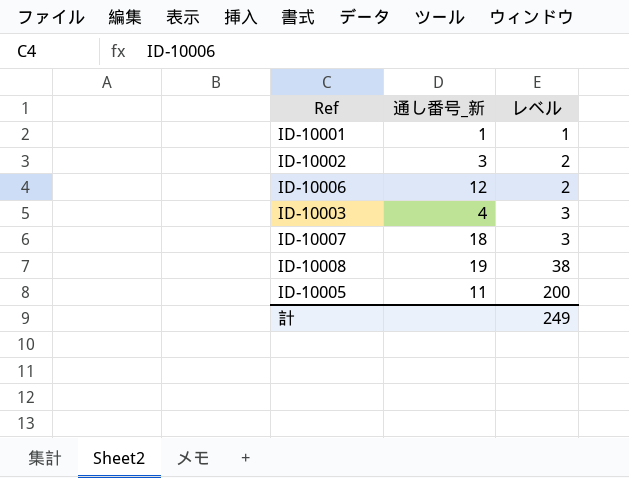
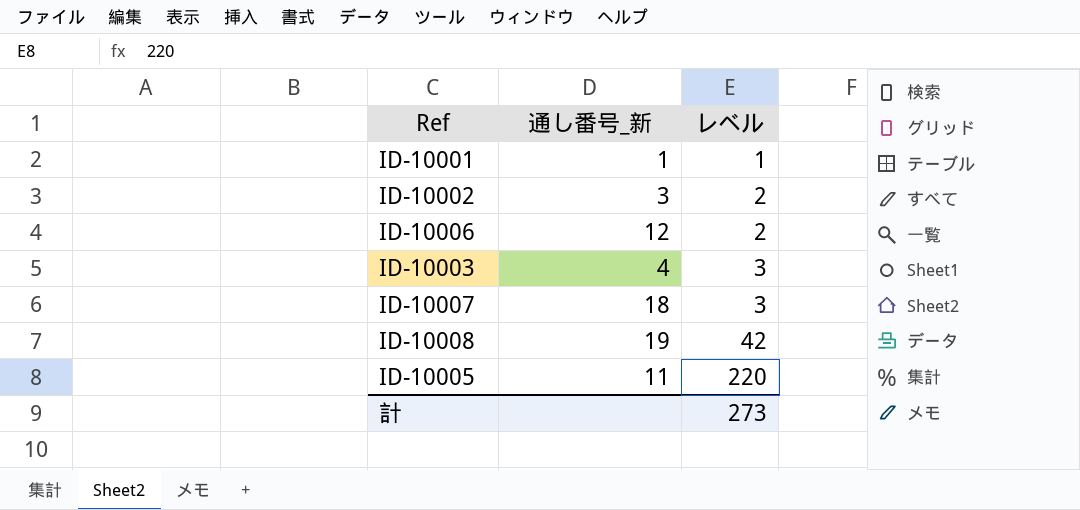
ID-10008 | レベル: 38 -> 42
ID-10005 | レベル: 200 -> 220
計 | レベル: 249 -> 273

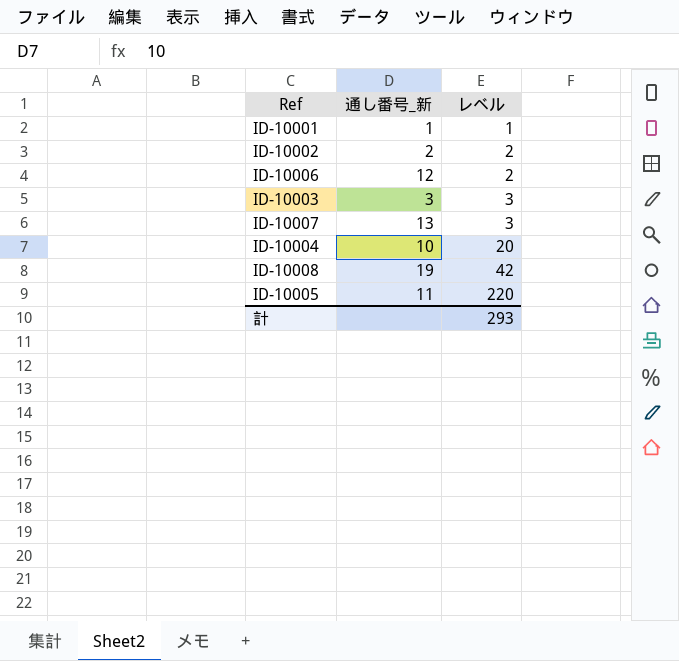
ID-10002 | 通し番号_新: 3 -> 2
ID-10003 | 通し番号_新: 4 -> 3
ID-10007 | 通し番号_新: 18 -> 13
row ID-10004: none -> 10 | 20
計 | レベル: 273 -> 293

